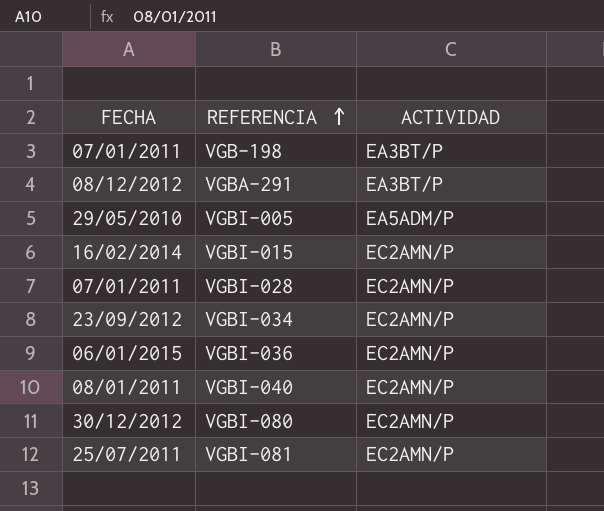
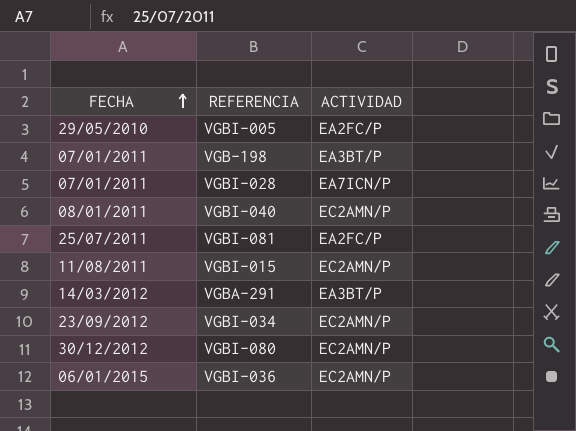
row order: REFERENCIA ascending -> FECHA ascending
VGBI-005 | ACTIVIDAD: EA5ADM/P -> EA2FC/P
VGBI-028 | ACTIVIDAD: EC2AMN/P -> EA7ICN/P
VGBI-081 | ACTIVIDAD: EC2AMN/P -> EA2FC/P
VGBI-015 | FECHA: 16/02/2014 -> 11/08/2011
VGBA-291 | FECHA: 08/12/2012 -> 14/03/2012

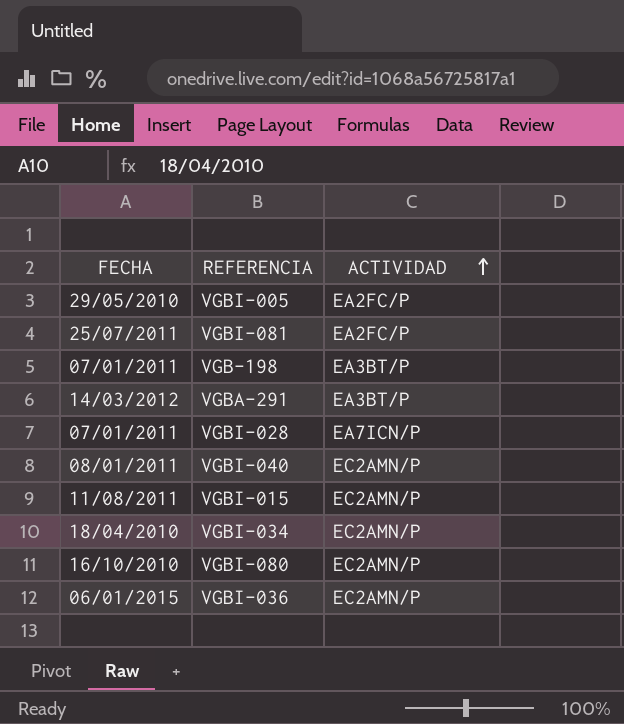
row order: FECHA ascending -> ACTIVIDAD ascending
VGBI-034 | FECHA: 23/09/2012 -> 18/04/2010
VGBI-080 | FECHA: 30/12/2012 -> 16/10/2010

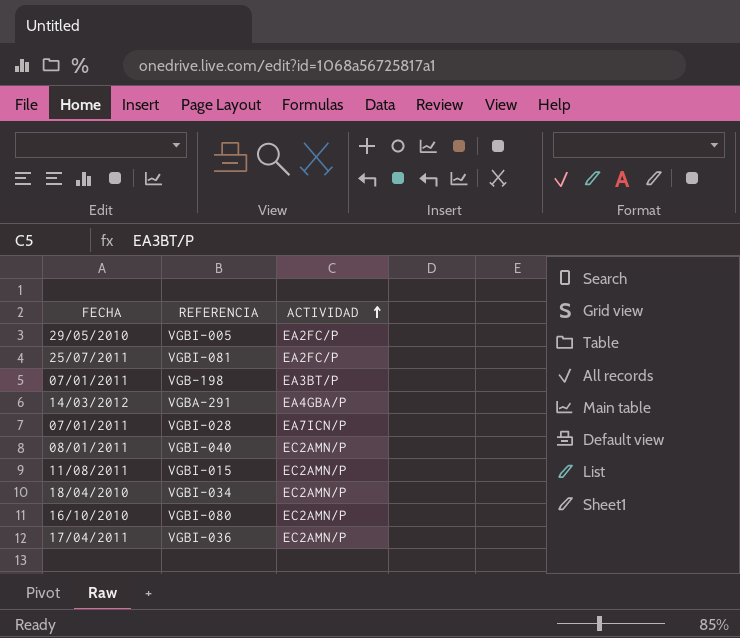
VGBA-291 | ACTIVIDAD: EA3BT/P -> EA4GBA/P
VGBI-036 | FECHA: 06/01/2015 -> 17/04/2011

